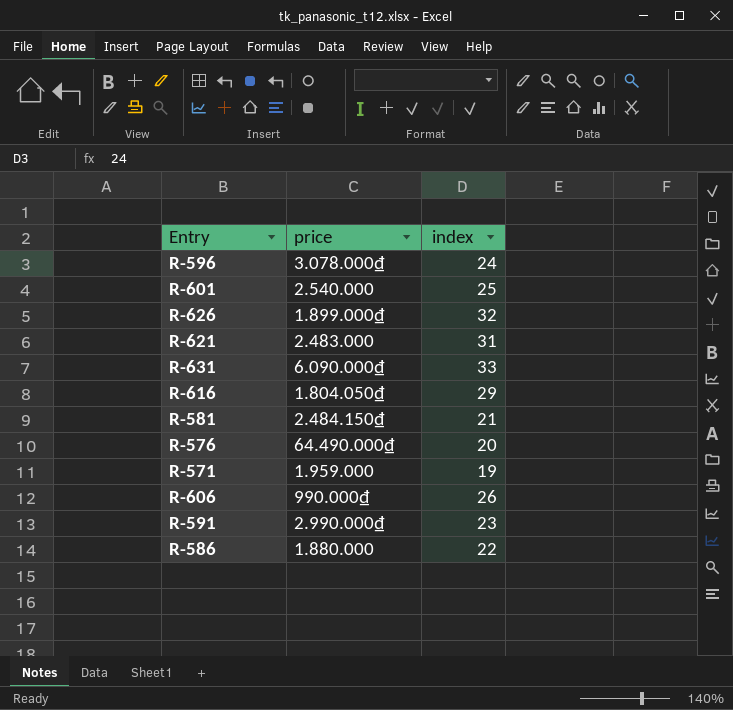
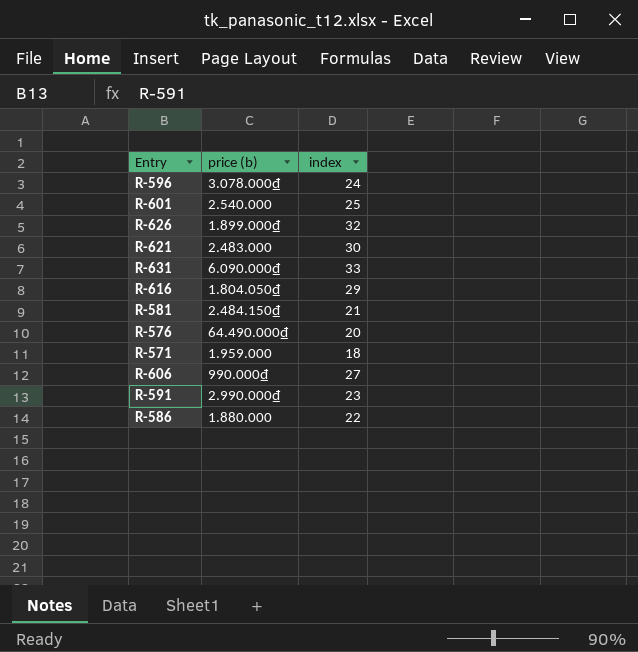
column name: price -> price (b)
R-621 | index: 31 -> 30
R-571 | index: 19 -> 18
R-606 | index: 26 -> 27

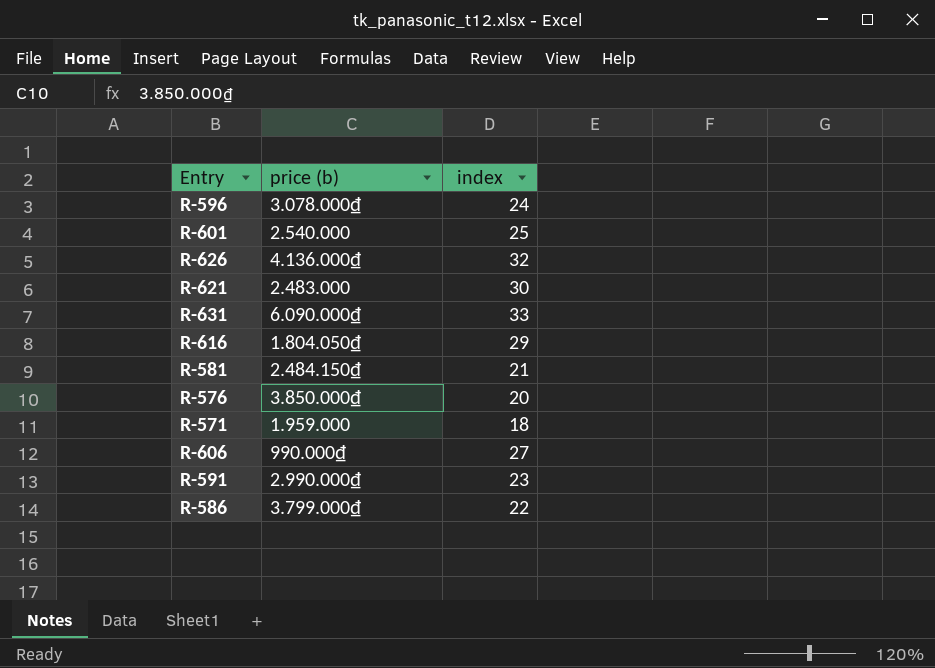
R-626 | price (b): 1.899.000₫ -> 4.136.000₫
R-576 | price (b): 64.490.000₫ -> 3.850.000₫
R-586 | price (b): 1.880.000 -> 3.799.000₫

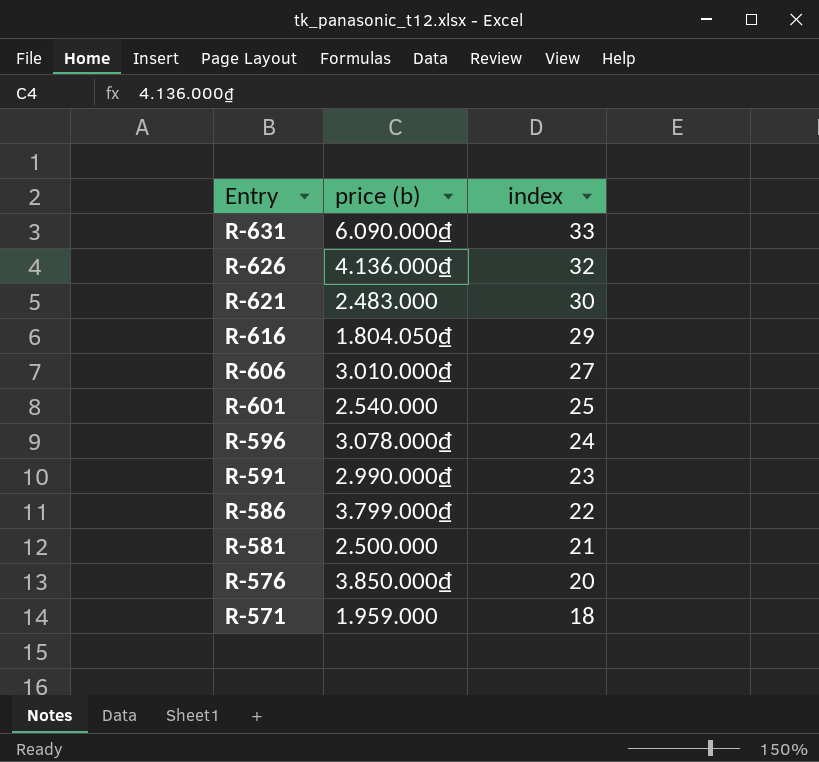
row order: none -> Entry descending
R-606 | price (b): 990.000₫ -> 3.010.000₫
R-581 | price (b): 2.484.150₫ -> 2.500.000

